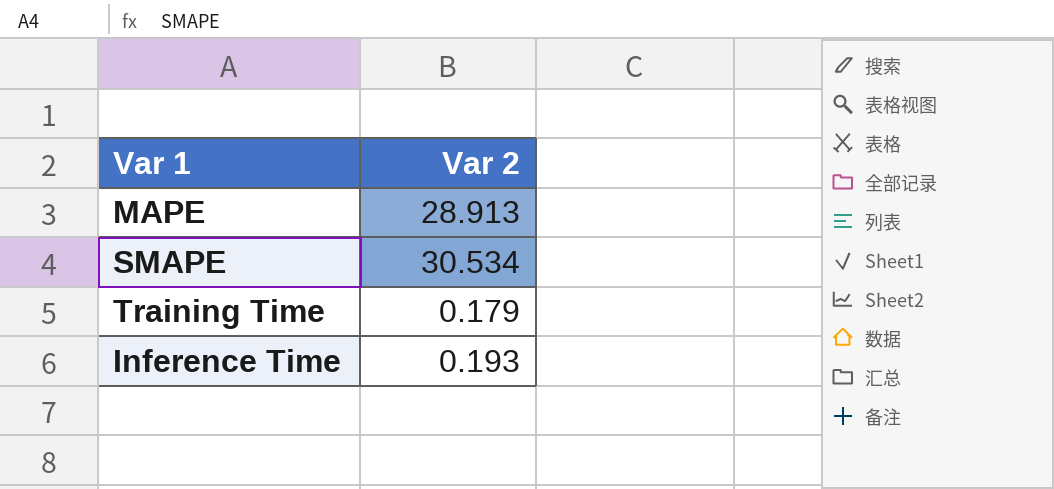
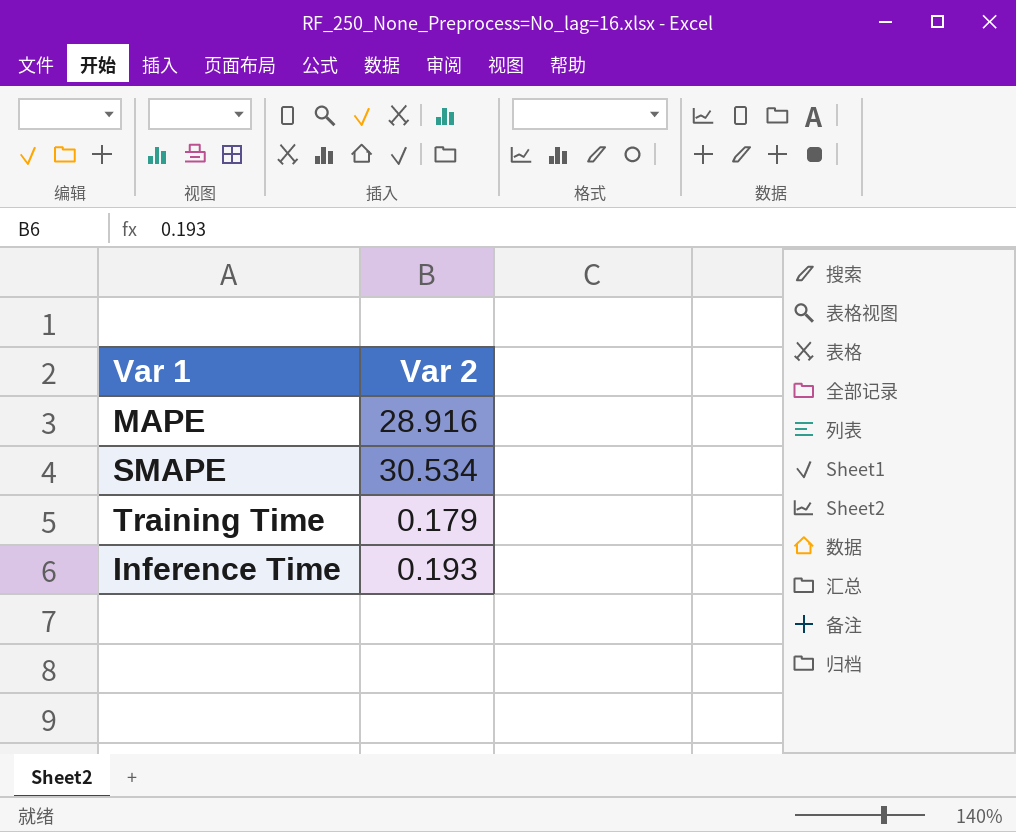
MAPE | Var 2: 28.913 -> 28.916

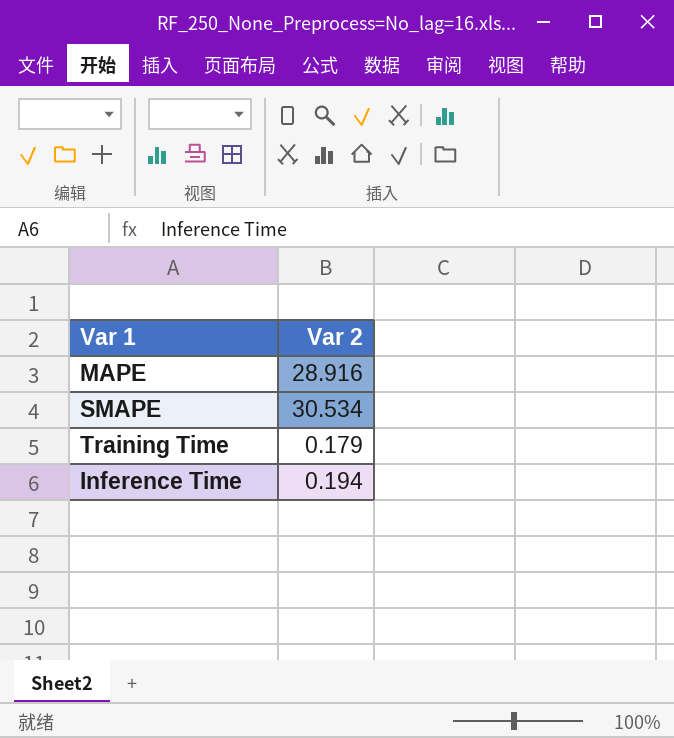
Inference Time | Var 2: 0.193 -> 0.194

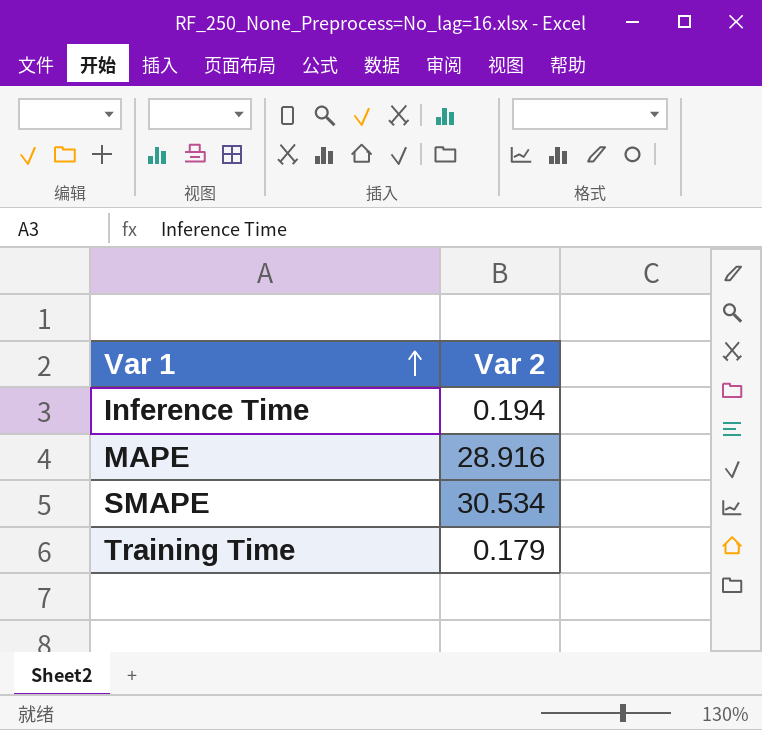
row order: none -> Var 1 ascending

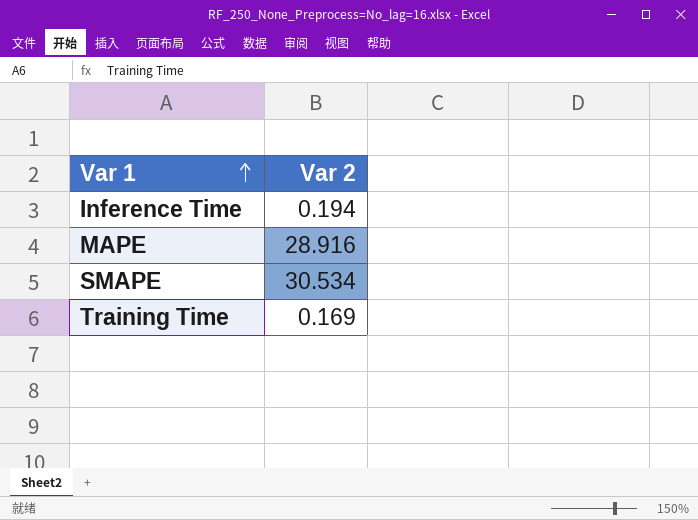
Training Time | Var 2: 0.179 -> 0.169

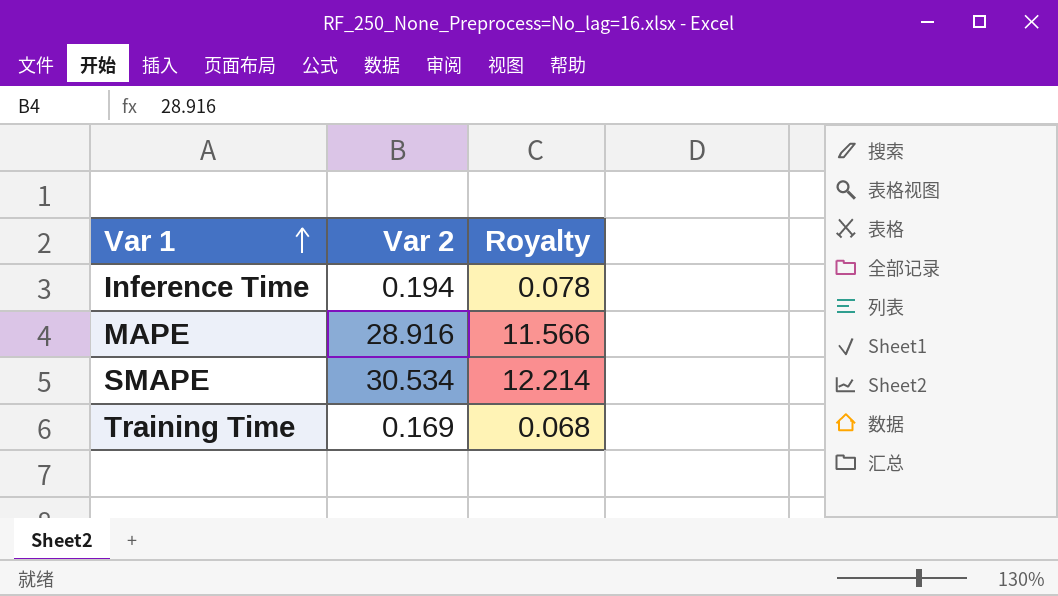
column Royalty | formula: none -> [Var 2] * 0.4

